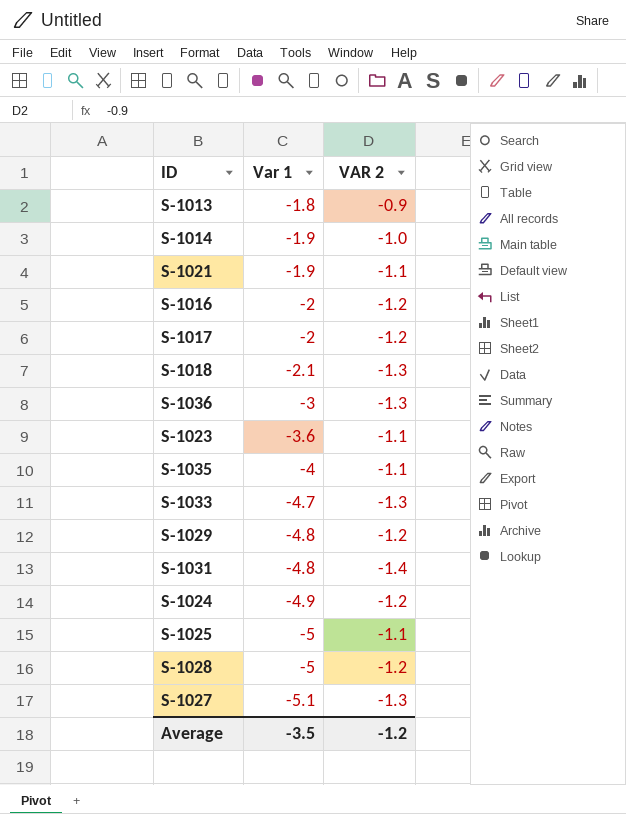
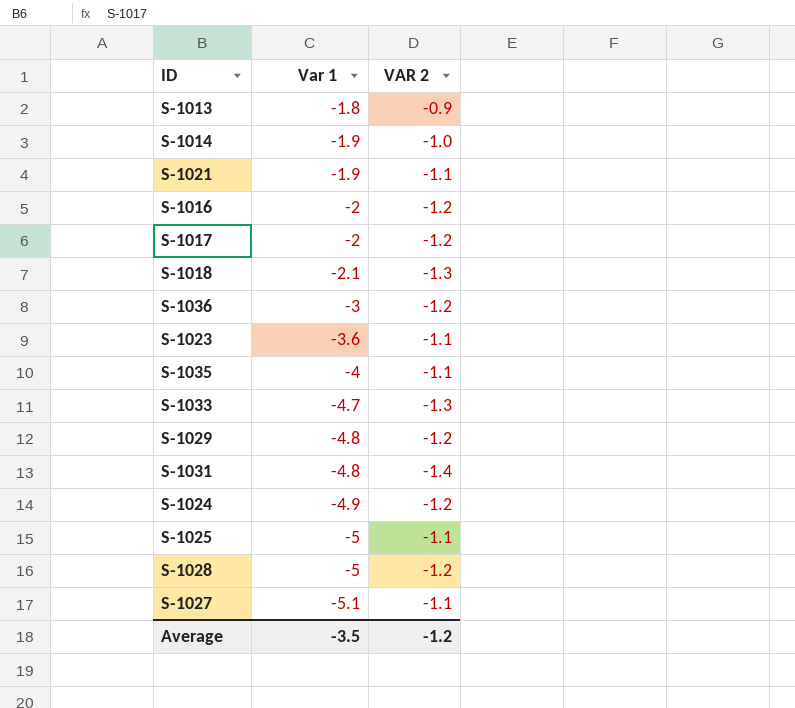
S-1036 | VAR 2: -1.3 -> -1.2
S-1027 | VAR 2: -1.3 -> -1.1

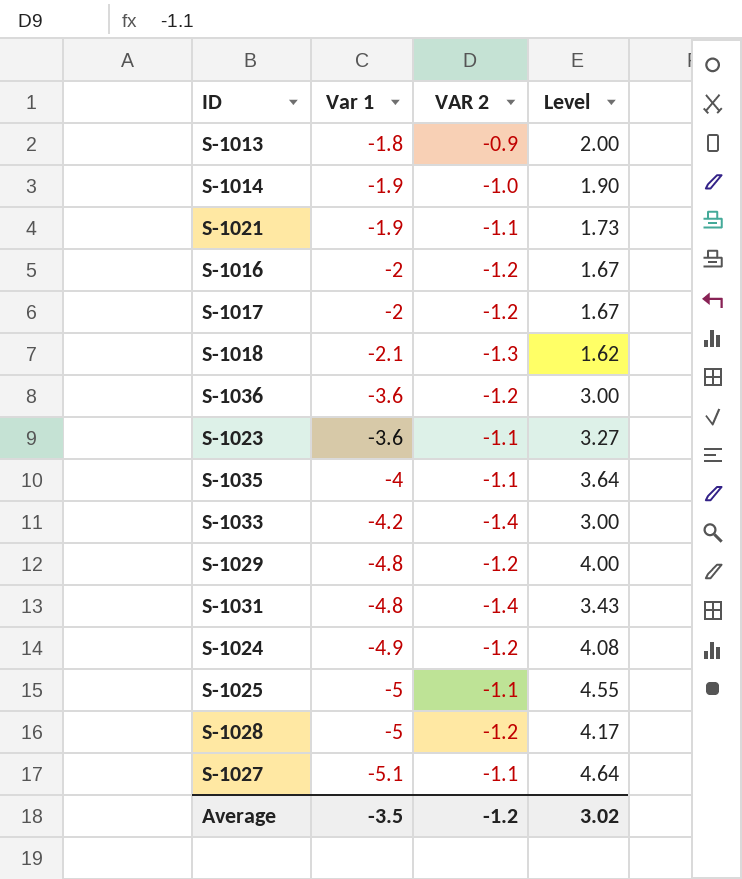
column Level | formula: none -> [Var 1] / [VAR 2]
S-1036 | Var 1: -3 -> -3.6
S-1033 | Var 1: -4.7 -> -4.2
S-1033 | VAR 2: -1.3 -> -1.4

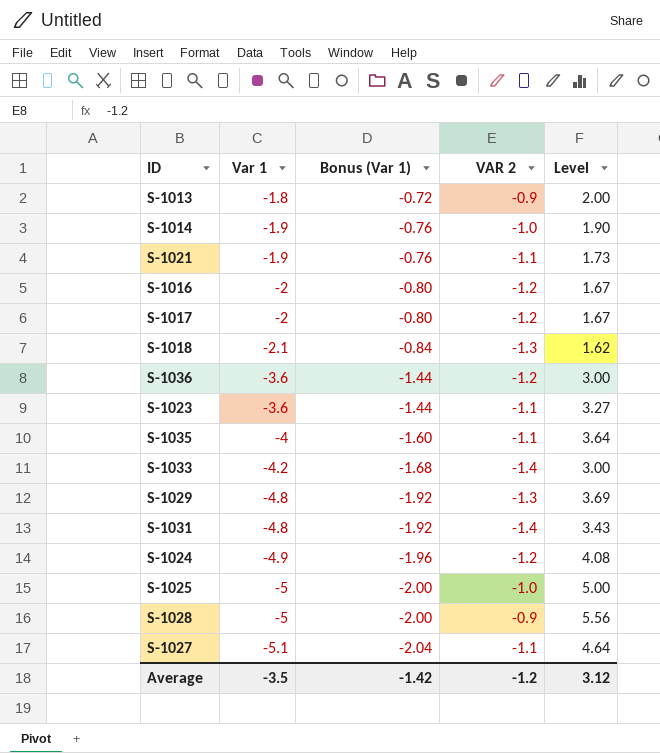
column Bonus (Var 1) | formula: none -> [Var 1] * 0.4
S-1029 | VAR 2: -1.2 -> -1.3
S-1029 | Level: 4.00 -> 3.69
S-1025 | VAR 2: -1.1 -> -1.0
S-1025 | Level: 4.55 -> 5.00
S-1028 | VAR 2: -1.2 -> -0.9
S-1028 | Level: 4.17 -> 5.56
Average | Level: 3.02 -> 3.12

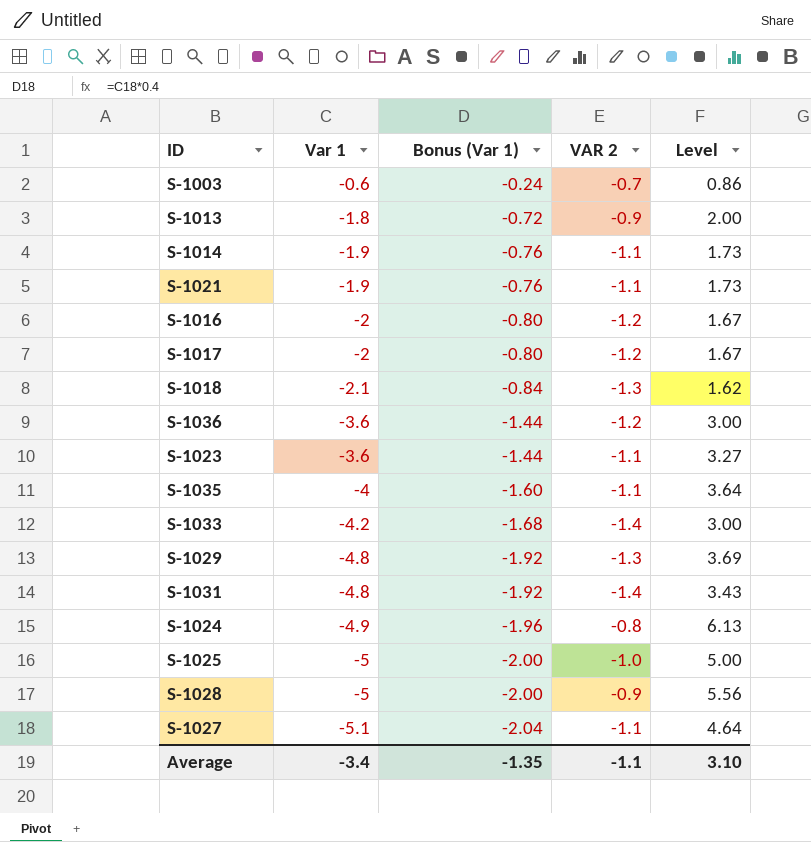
row S-1003: none -> -0.6 | -0.24 | -0.7 | 0.86
S-1014 | VAR 2: -1.0 -> -1.1
S-1014 | Level: 1.90 -> 1.73
S-1024 | VAR 2: -1.2 -> -0.8
S-1024 | Level: 4.08 -> 6.13
Average | Var 1: -3.5 -> -3.4
Average | Bonus (Var 1): -1.42 -> -1.35
Average | VAR 2: -1.2 -> -1.1
Average | Level: 3.12 -> 3.10

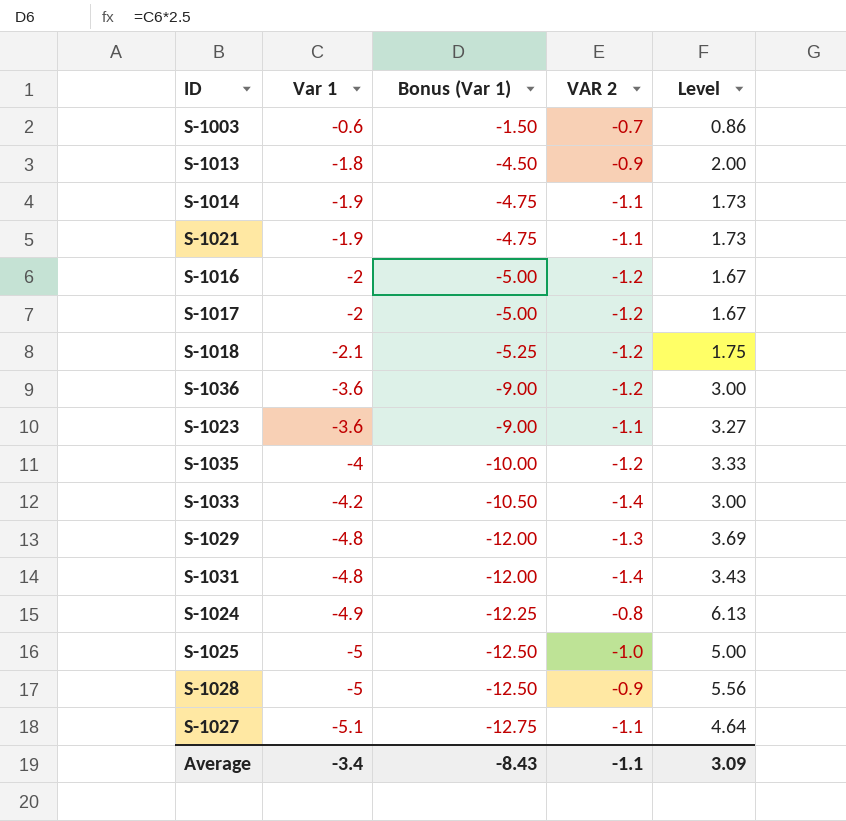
column Bonus (Var 1) | formula: [Var 1] * 0.4 -> [Var 1] * 2.5
S-1018 | VAR 2: -1.3 -> -1.2
S-1018 | Level: 1.62 -> 1.75
S-1035 | VAR 2: -1.1 -> -1.2
S-1035 | Level: 3.64 -> 3.33
Average | Bonus (Var 1): -1.35 -> -8.43
Average | Level: 3.10 -> 3.09

